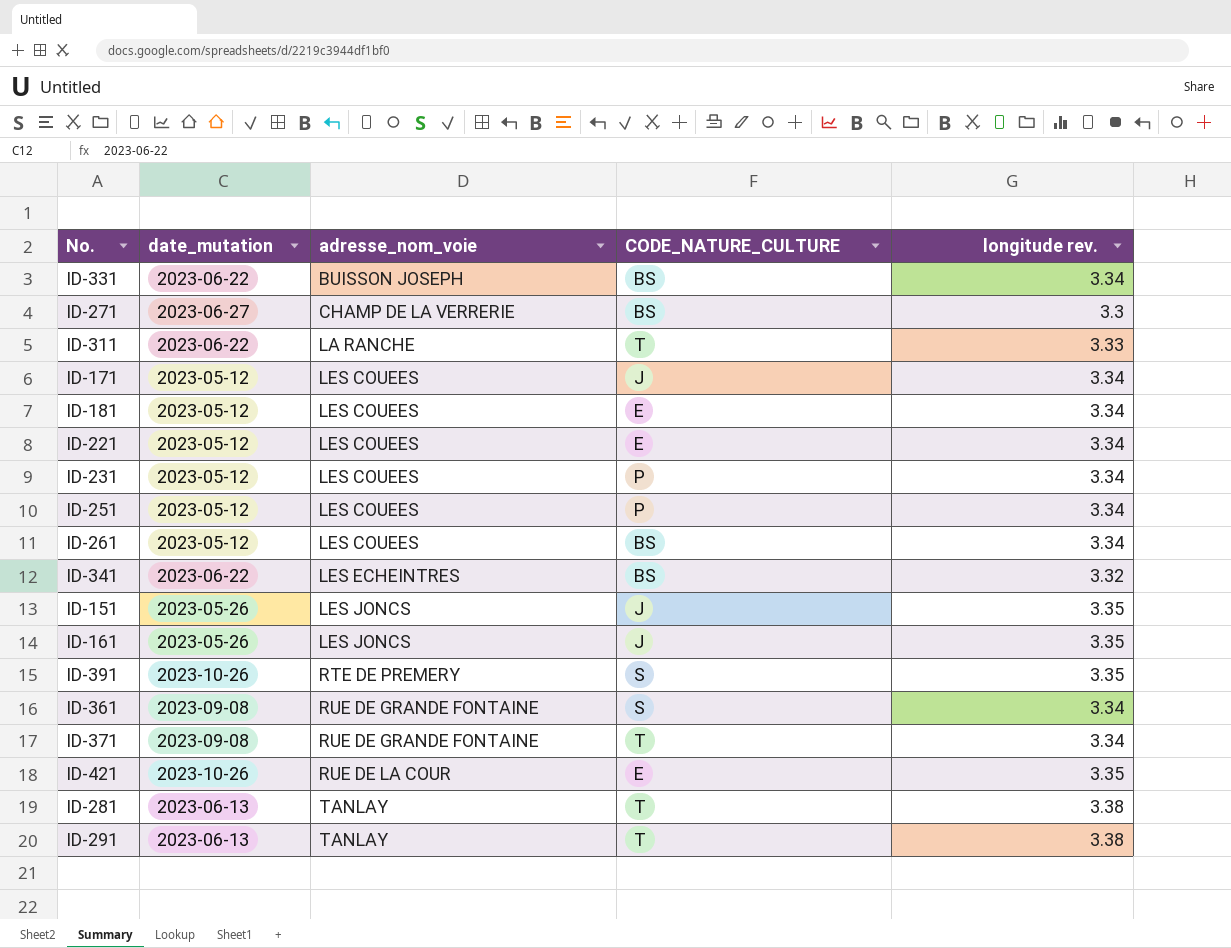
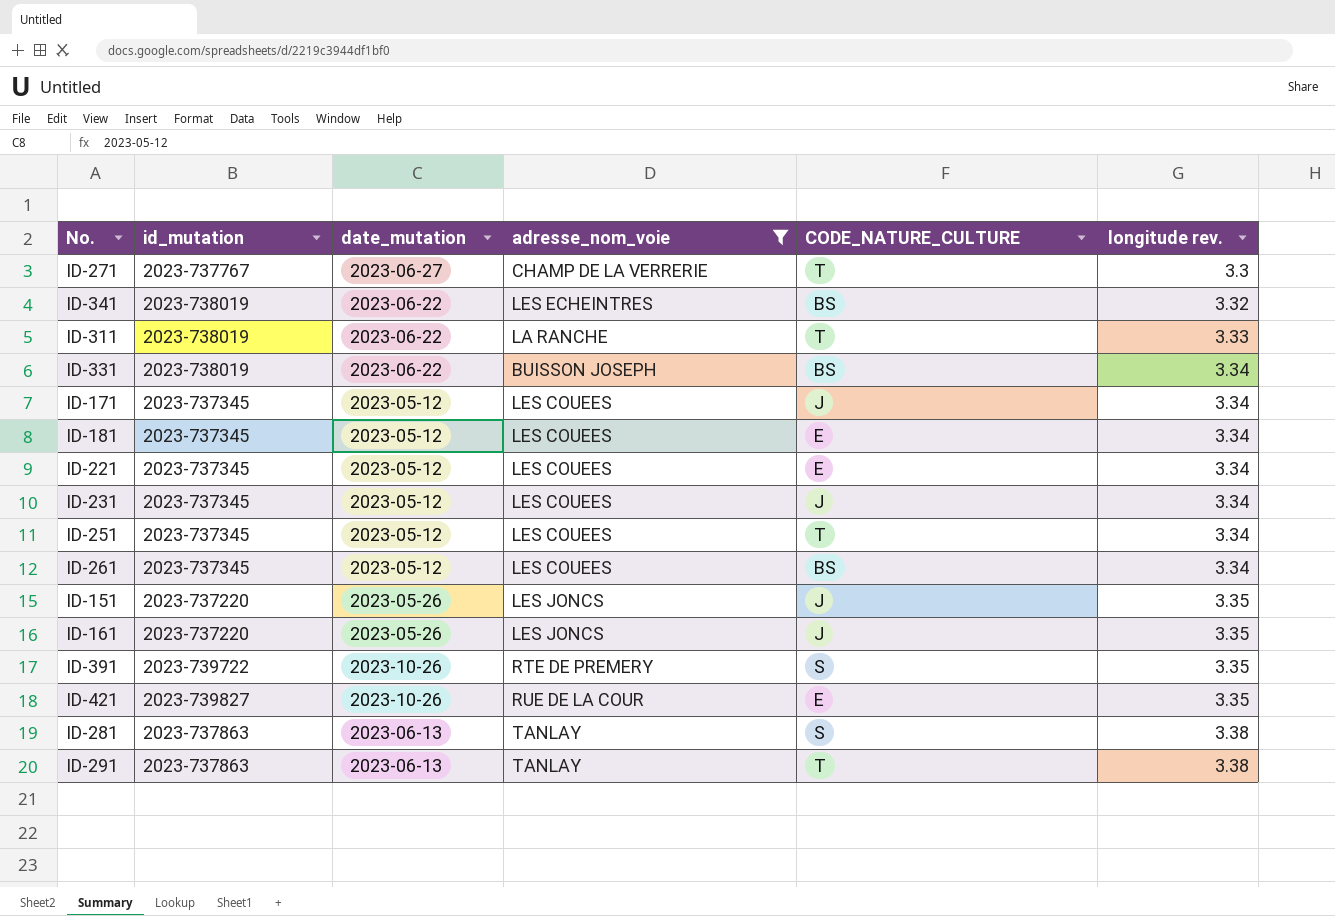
filter: none -> adresse_nom_voie != RUE DE GRANDE FONTAINE
row order: adresse_nom_voie ascending -> longitude rev. ascending
column id_mutation | position: none -> 2
ID-271 | CODE_NATURE_CULTURE: BS -> T
ID-231 | CODE_NATURE_CULTURE: P -> J
ID-251 | CODE_NATURE_CULTURE: P -> T
ID-281 | CODE_NATURE_CULTURE: T -> S

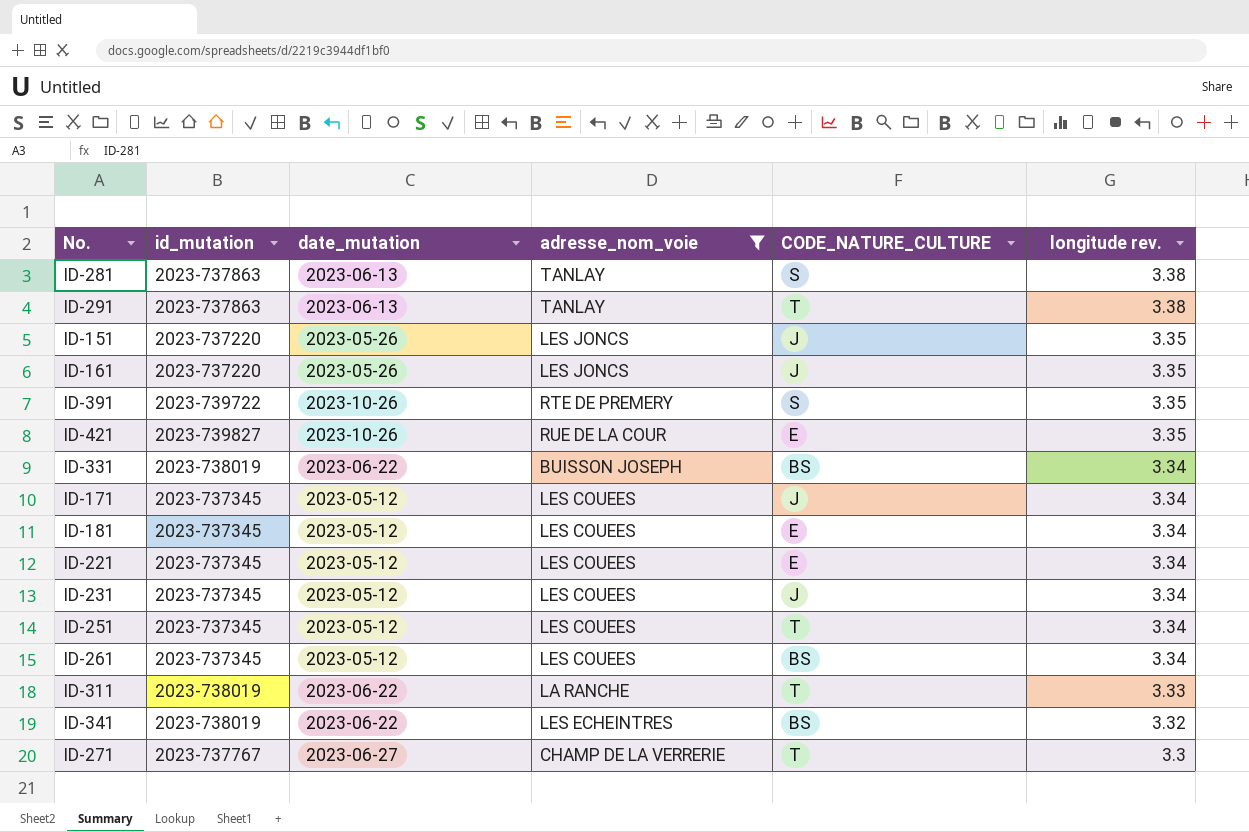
row order: longitude rev. ascending -> longitude rev. descending

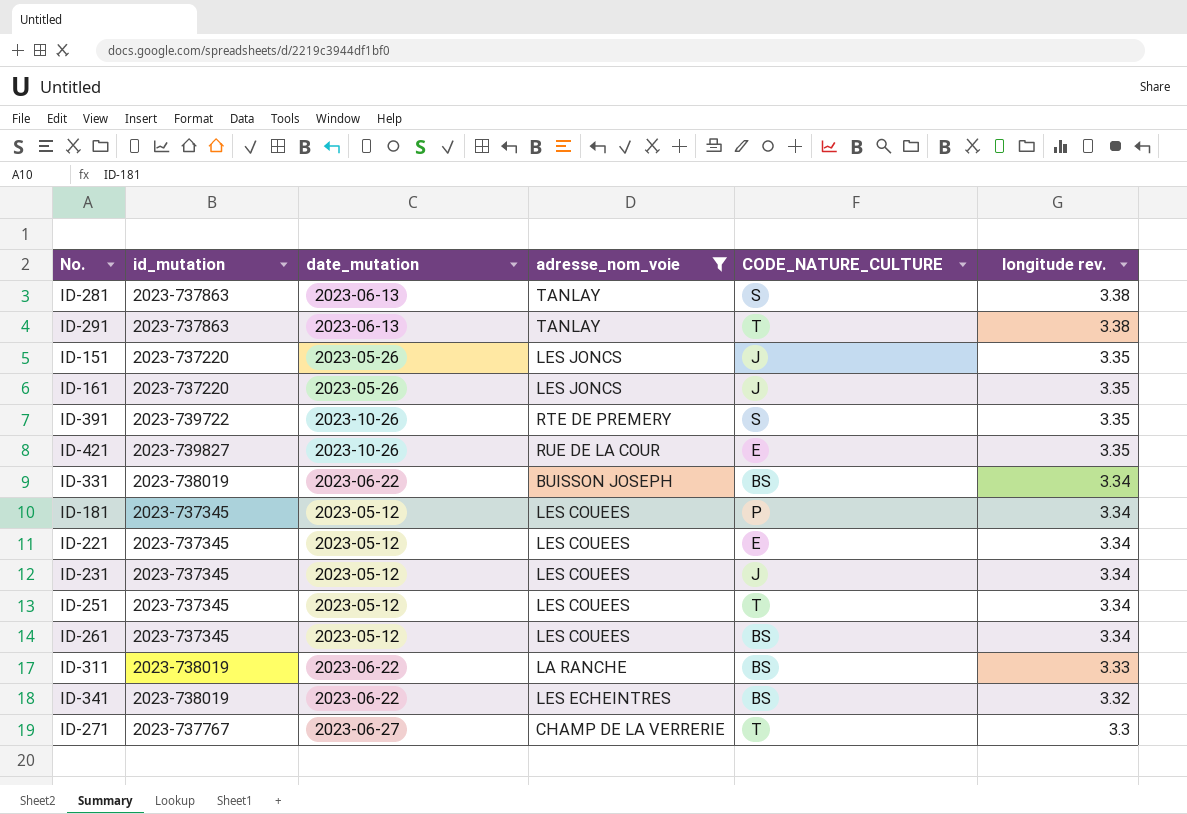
row ID-171: 2023-737345 | 2023-05-12 | LES COUEES | J | 3.34 -> none
ID-181 | CODE_NATURE_CULTURE: E -> P
ID-311 | CODE_NATURE_CULTURE: T -> BS

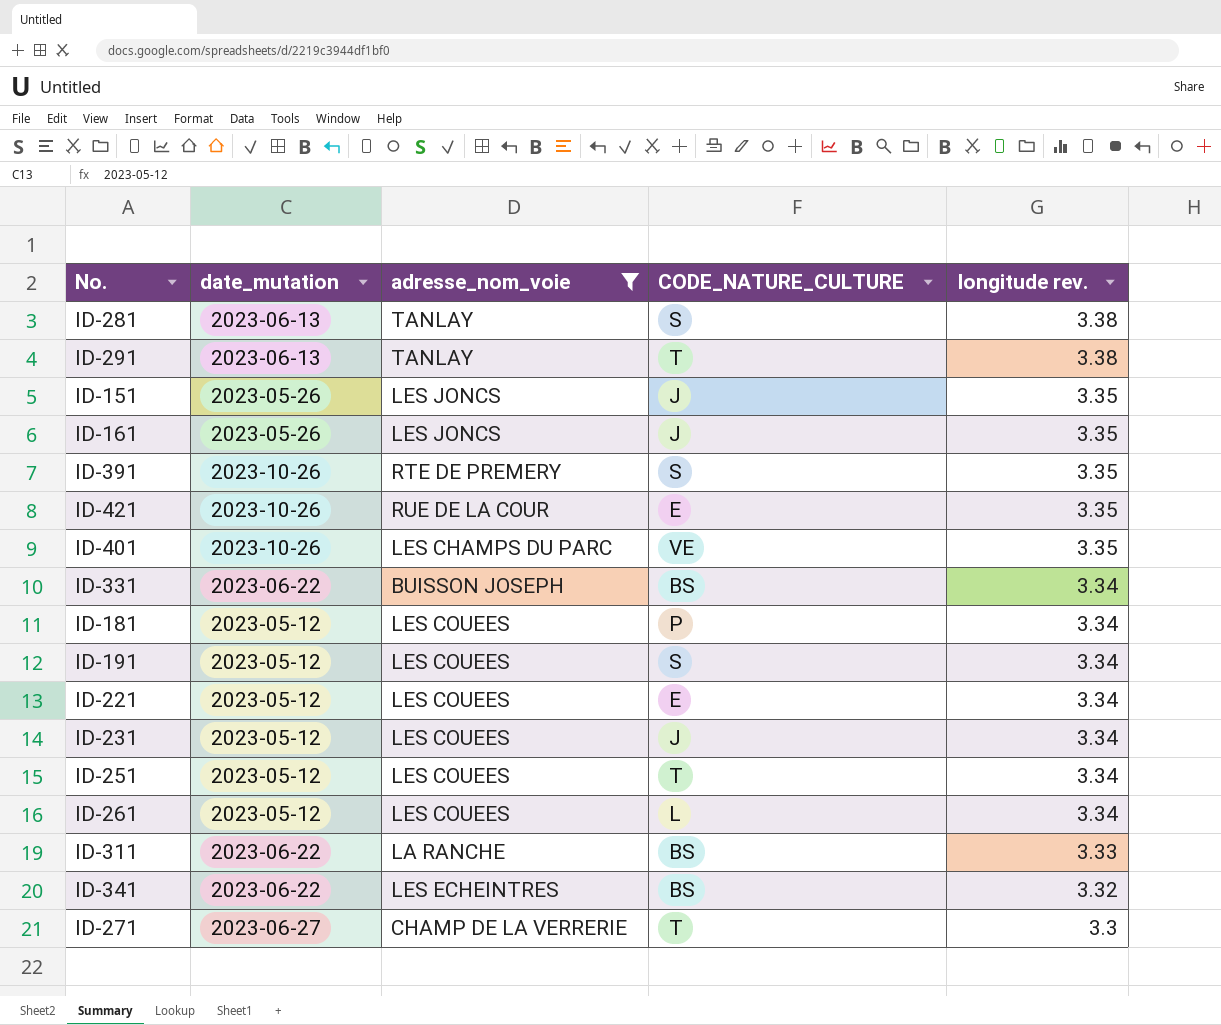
column id_mutation | position: 2 -> none
row ID-401: none -> 2023-10-26 | LES CHAMPS DU PARC | VE | 3.35
row ID-191: none -> 2023-05-12 | LES COUEES | S | 3.34
ID-261 | CODE_NATURE_CULTURE: BS -> L

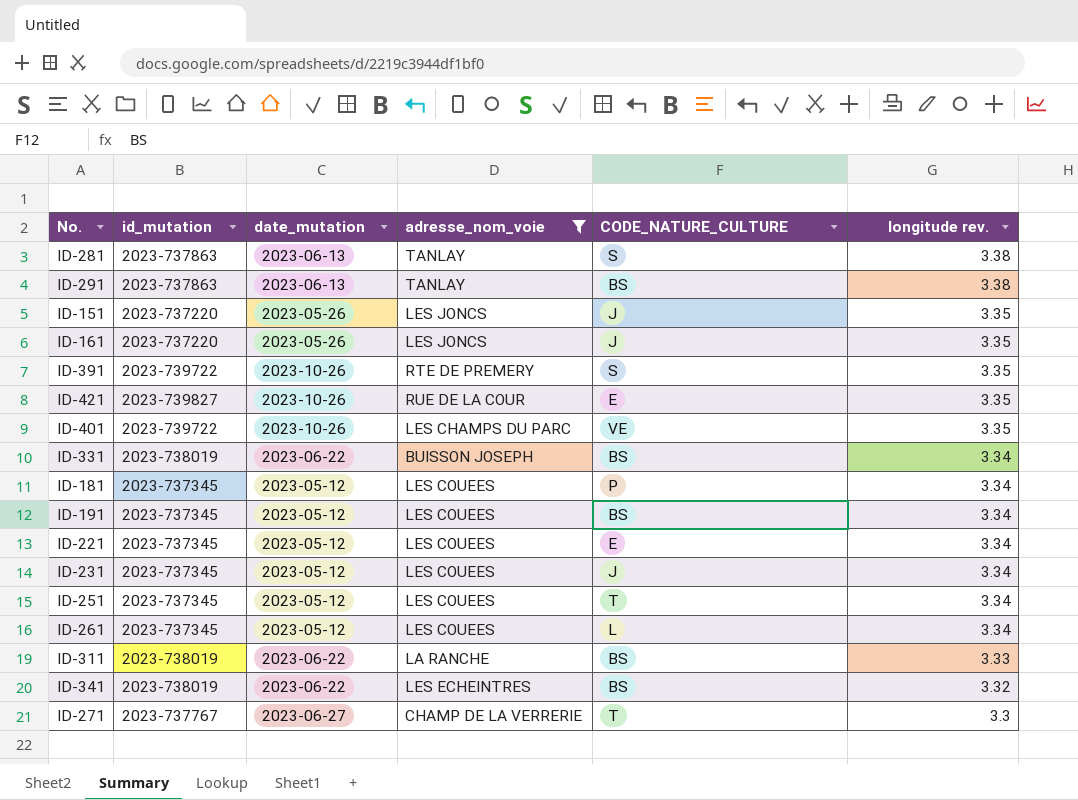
column id_mutation | position: none -> 2
ID-291 | CODE_NATURE_CULTURE: T -> BS
ID-191 | CODE_NATURE_CULTURE: S -> BS

